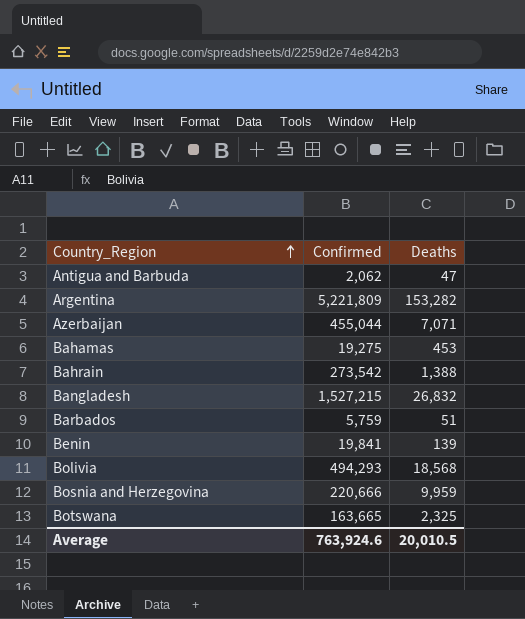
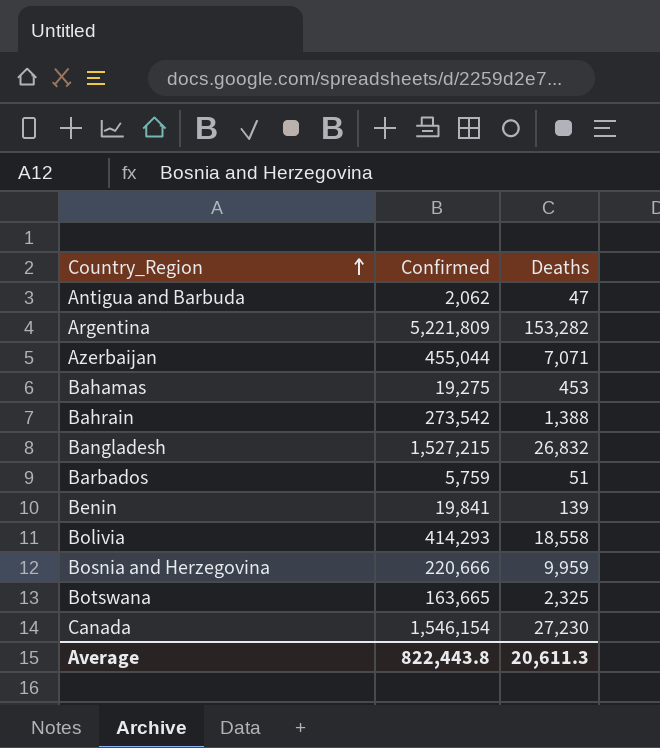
Bolivia | Confirmed: 494,293 -> 414,293
Bolivia | Deaths: 18,568 -> 18,558
row Canada: none -> 1,546,154 | 27,230
Average | Confirmed: 763,924.6 -> 822,443.8
Average | Deaths: 20,010.5 -> 20,611.3

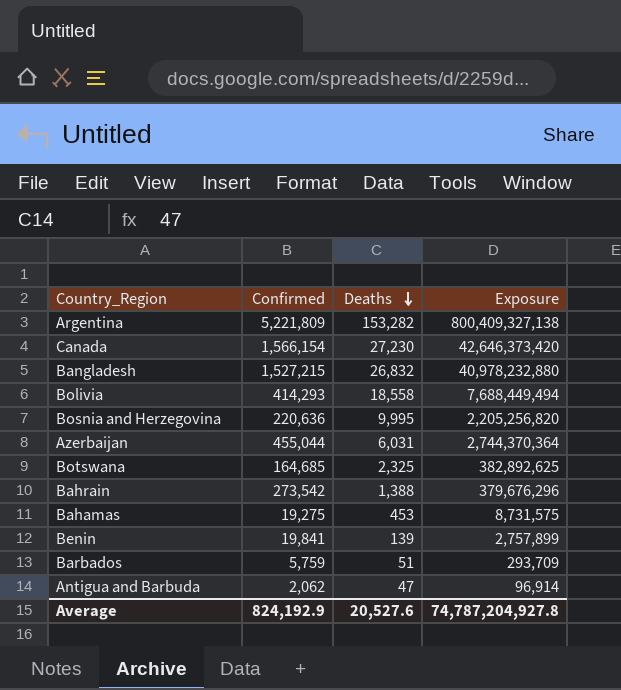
row order: Country_Region ascending -> Deaths descending
column Exposure | formula: none -> [Confirmed] * [Deaths]
Canada | Confirmed: 1,546,154 -> 1,566,154
Bosnia and Herzegovina | Confirmed: 220,666 -> 220,636
Bosnia and Herzegovina | Deaths: 9,959 -> 9,995
Azerbaijan | Deaths: 7,071 -> 6,031
Botswana | Confirmed: 163,665 -> 164,685
Average | Confirmed: 822,443.8 -> 824,192.9
Average | Deaths: 20,611.3 -> 20,527.6

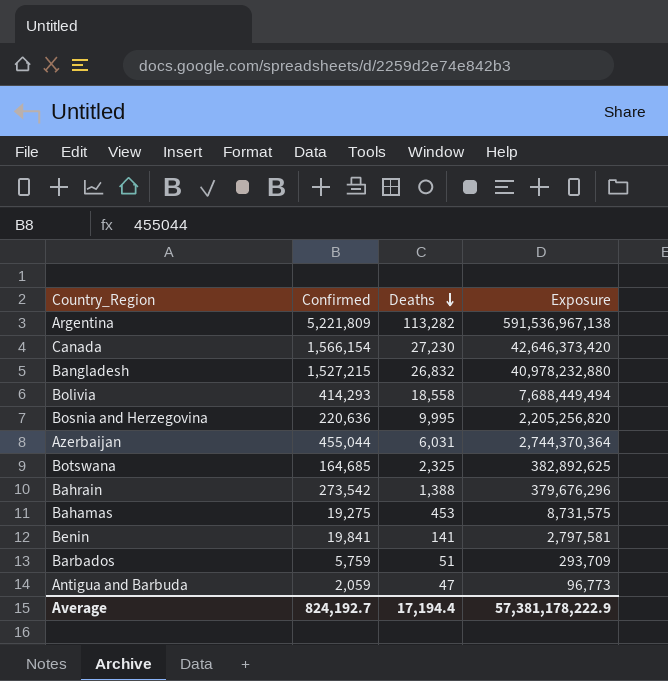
Argentina | Deaths: 153,282 -> 113,282
Argentina | Exposure: 800,409,327,138 -> 591,536,967,138
Benin | Deaths: 139 -> 141
Benin | Exposure: 2,757,899 -> 2,797,581
Antigua and Barbuda | Confirmed: 2,062 -> 2,059
Antigua and Barbuda | Exposure: 96,914 -> 96,773
Average | Confirmed: 824,192.9 -> 824,192.7
Average | Deaths: 20,527.6 -> 17,194.4
Average | Exposure: 74,787,204,927.8 -> 57,381,178,222.9

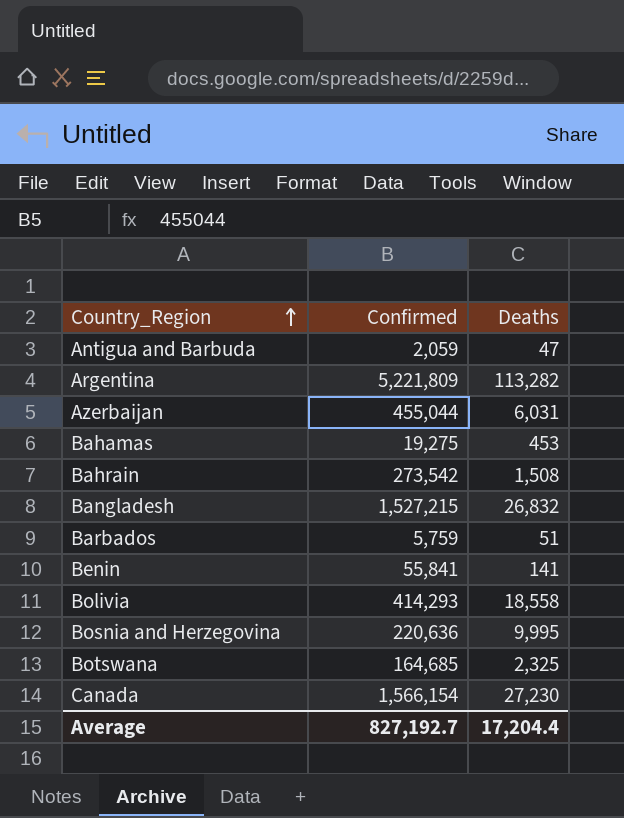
row order: Deaths descending -> Country_Region ascending
column Exposure | formula: [Confirmed] * [Deaths] -> none
Bahrain | Deaths: 1,388 -> 1,508
Benin | Confirmed: 19,841 -> 55,841
Average | Confirmed: 824,192.7 -> 827,192.7
Average | Deaths: 17,194.4 -> 17,204.4

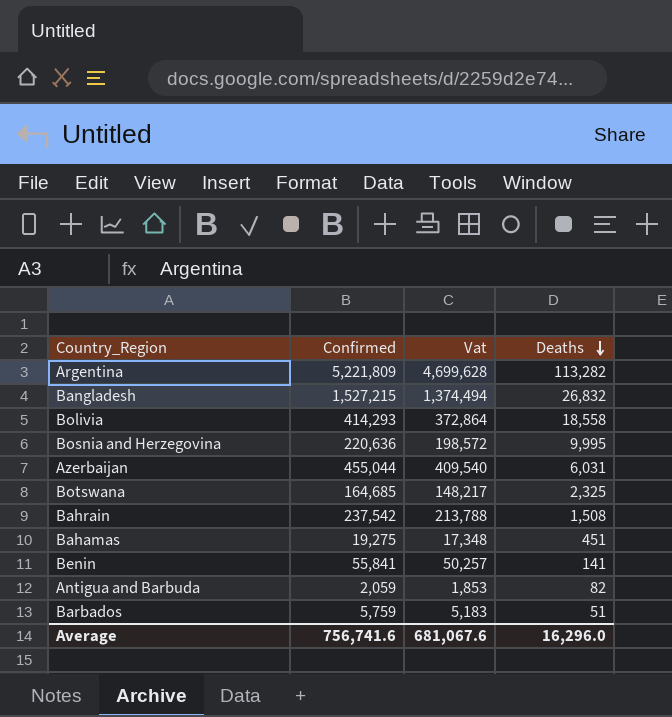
row order: Country_Region ascending -> Deaths descending
column Vat | formula: none -> [Confirmed] * 0.9
row Canada: 1,566,154 | 27,230 -> none
Bahrain | Confirmed: 273,542 -> 237,542
Bahamas | Deaths: 453 -> 451
Antigua and Barbuda | Deaths: 47 -> 82
Average | Confirmed: 827,192.7 -> 756,741.6
Average | Deaths: 17,204.4 -> 16,296.0

